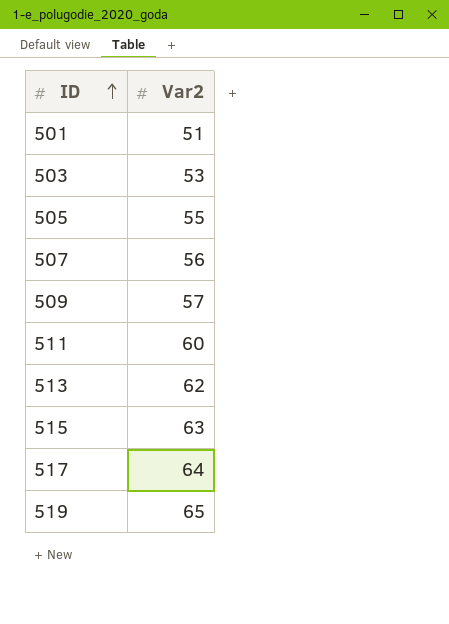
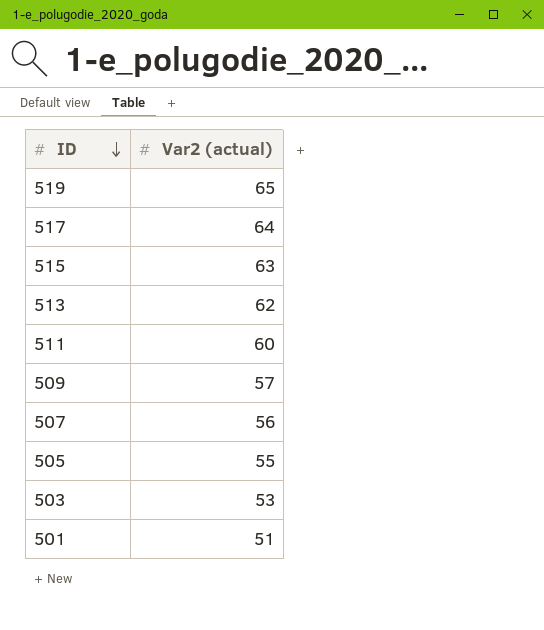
row order: ID ascending -> ID descending
column name: Var2 -> Var2 (actual)

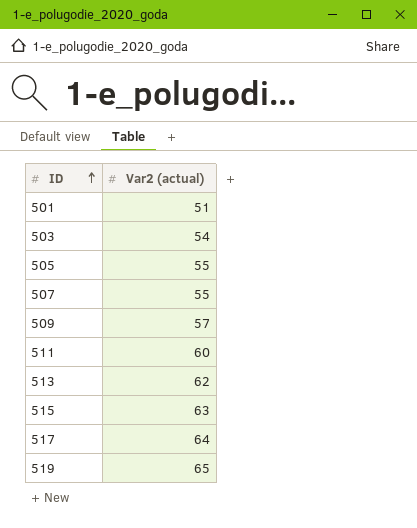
row order: ID descending -> ID ascending
503 | Var2 (actual): 53 -> 54
507 | Var2 (actual): 56 -> 55

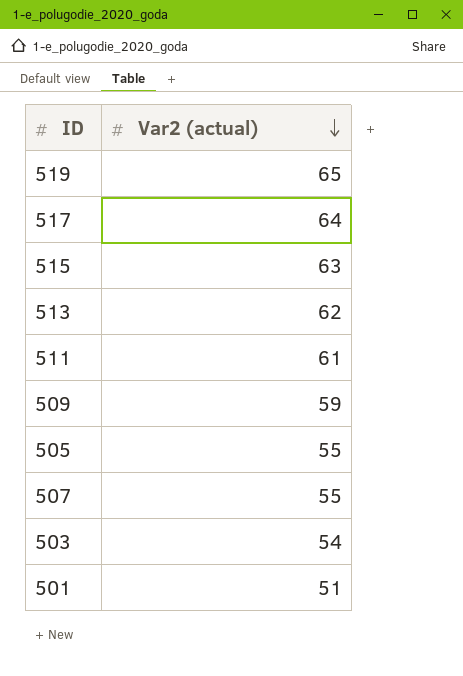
row order: ID ascending -> Var2 (actual) descending
511 | Var2 (actual): 60 -> 61
509 | Var2 (actual): 57 -> 59

